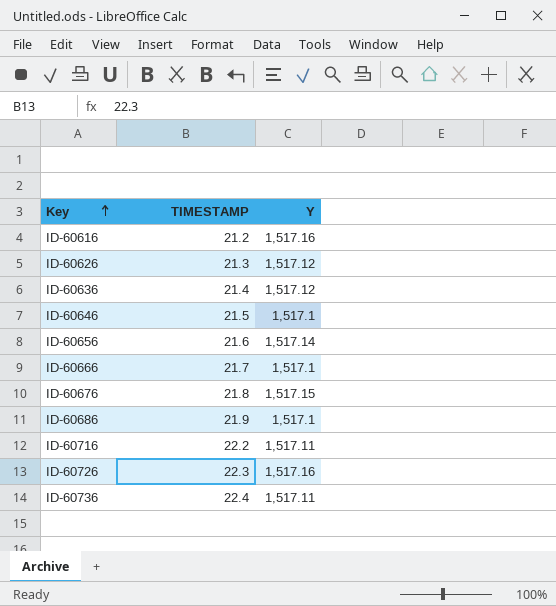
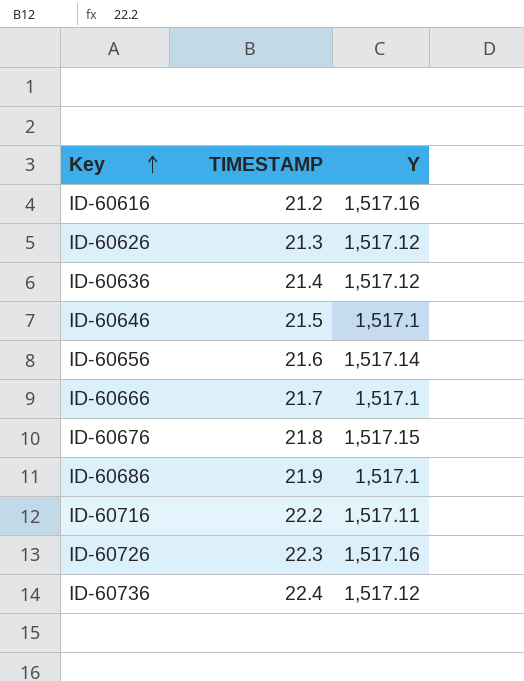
ID-60736 | Y: 1,517.11 -> 1,517.12

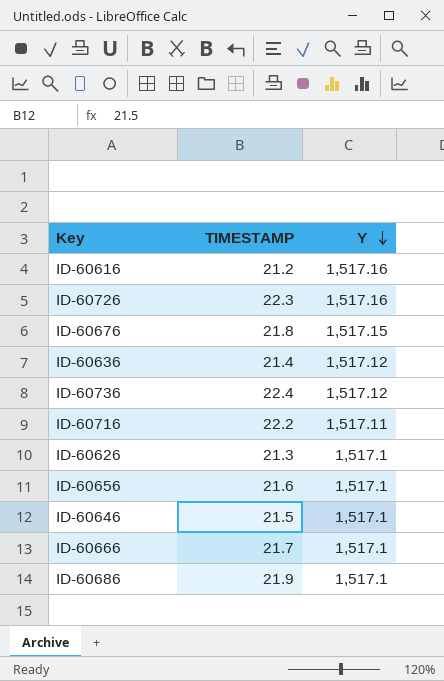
row order: Key ascending -> Y descending
ID-60626 | Y: 1,517.12 -> 1,517.1
ID-60656 | Y: 1,517.14 -> 1,517.1

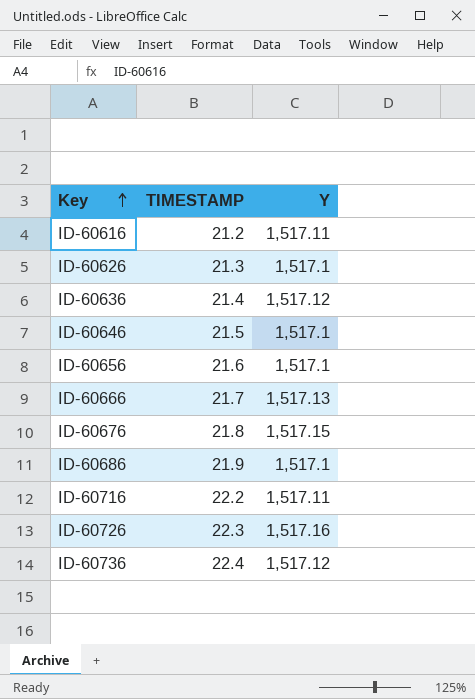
row order: Y descending -> Key ascending
ID-60616 | Y: 1,517.16 -> 1,517.11
ID-60666 | Y: 1,517.1 -> 1,517.13

